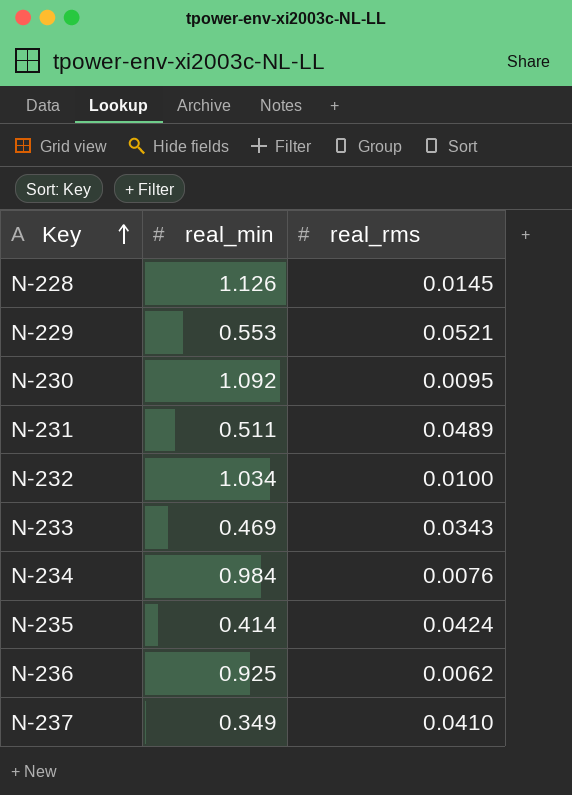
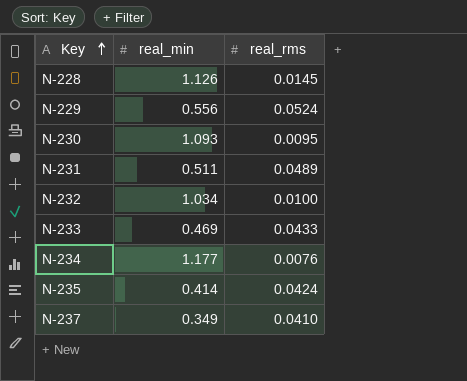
row N-236: 0.925 | 0.0062 -> none
N-229 | real_min: 0.553 -> 0.556
N-229 | real_rms: 0.0521 -> 0.0524
N-230 | real_min: 1.092 -> 1.093
N-233 | real_rms: 0.0343 -> 0.0433
N-234 | real_min: 0.984 -> 1.177

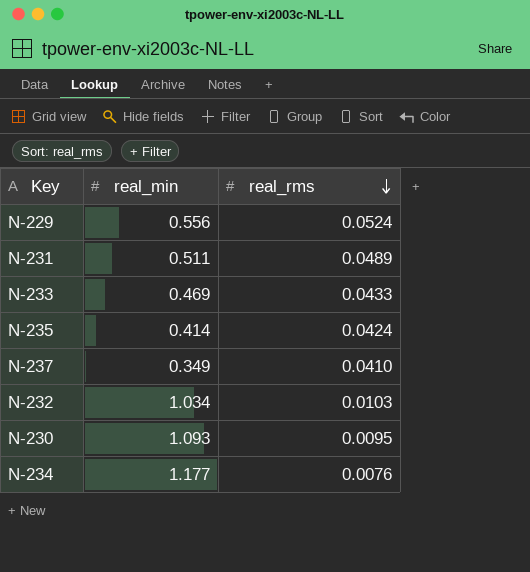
row order: Key ascending -> real_rms descending
row N-228: 1.126 | 0.0145 -> none
N-232 | real_rms: 0.0100 -> 0.0103

